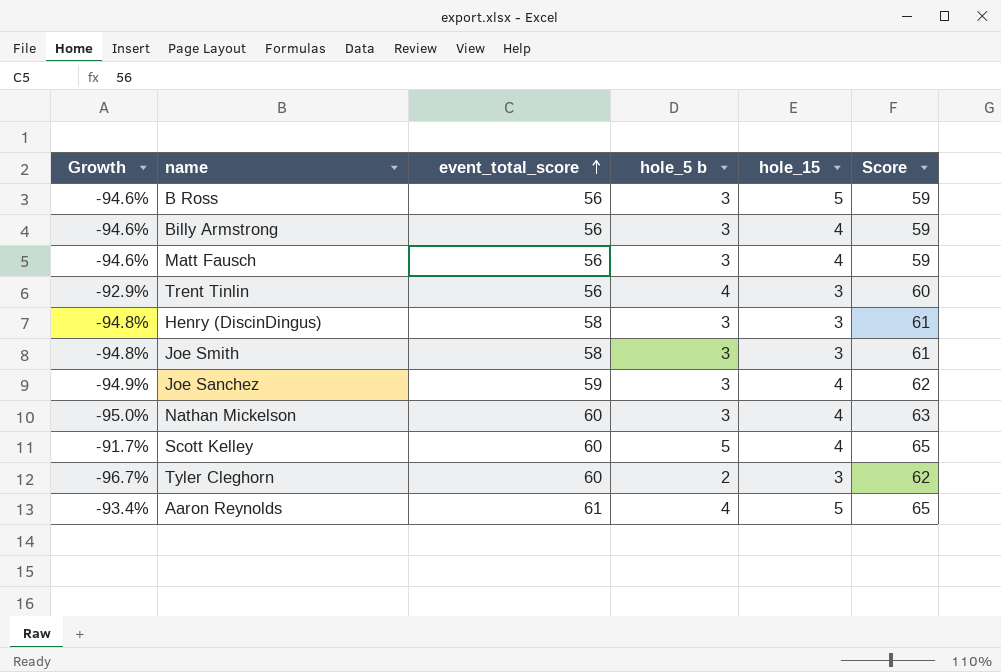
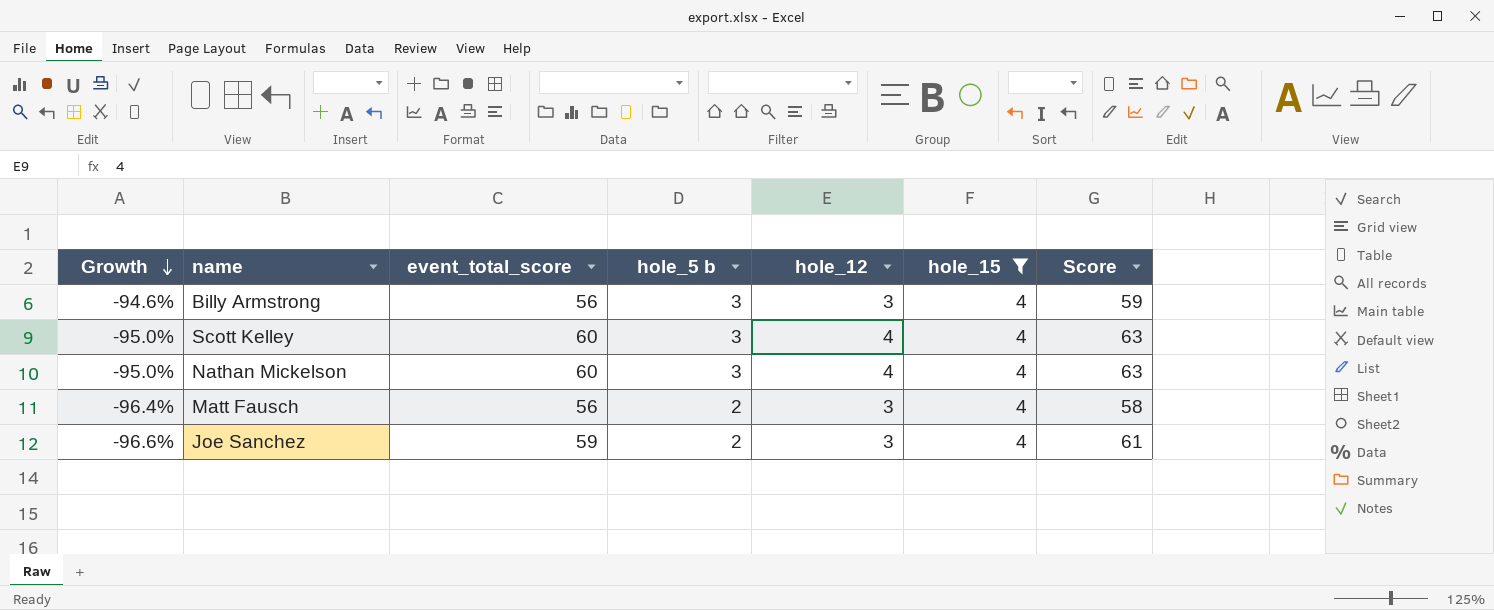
filter: none -> hole_15 = 4
row order: event_total_score ascending -> Growth descending
column hole_12 | position: none -> 5
Scott Kelley | Growth: -91.7% -> -95.0%
Scott Kelley | hole_5 b: 5 -> 3
Scott Kelley | Score: 65 -> 63
Matt Fausch | Growth: -94.6% -> -96.4%
Matt Fausch | hole_5 b: 3 -> 2
Matt Fausch | Score: 59 -> 58
Joe Sanchez | Growth: -94.9% -> -96.6%
Joe Sanchez | hole_5 b: 3 -> 2
Joe Sanchez | Score: 62 -> 61

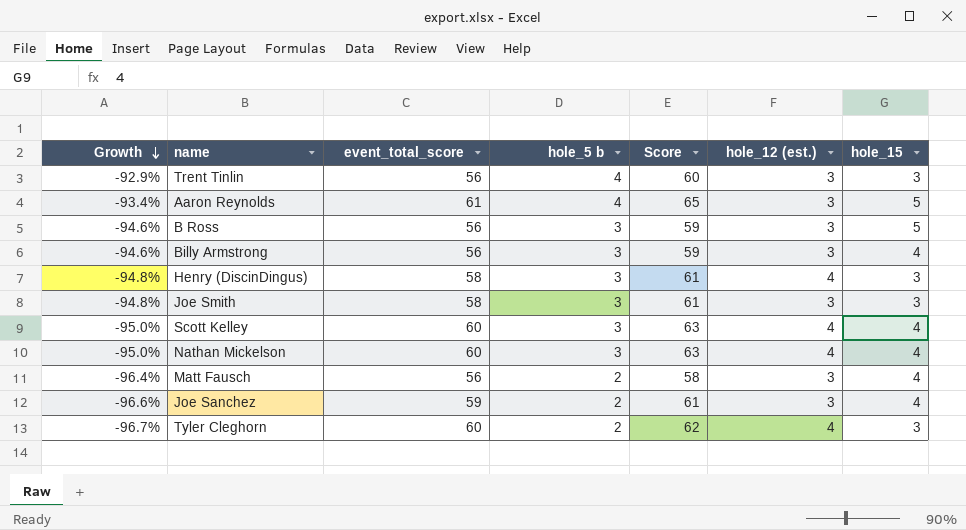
filter: hole_15 = 4 -> none
column Score | position: 7 -> 5
column name: hole_12 -> hole_12 (est.)

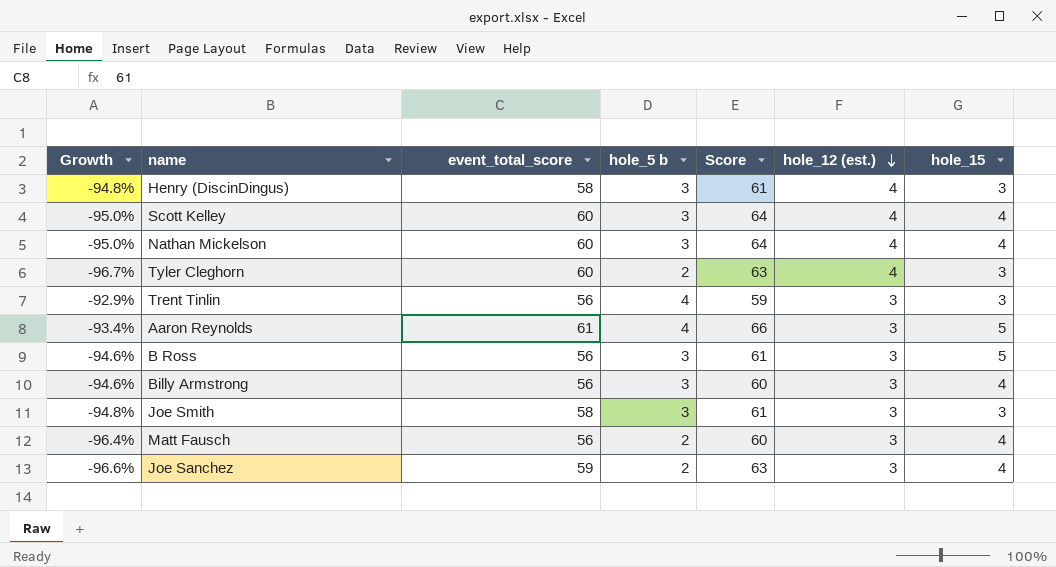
row order: Growth descending -> hole_12 (est.) descending
column Score | formula: [event_total_score] + [hole_5 b] -> [event_total_score] + [hole_15]

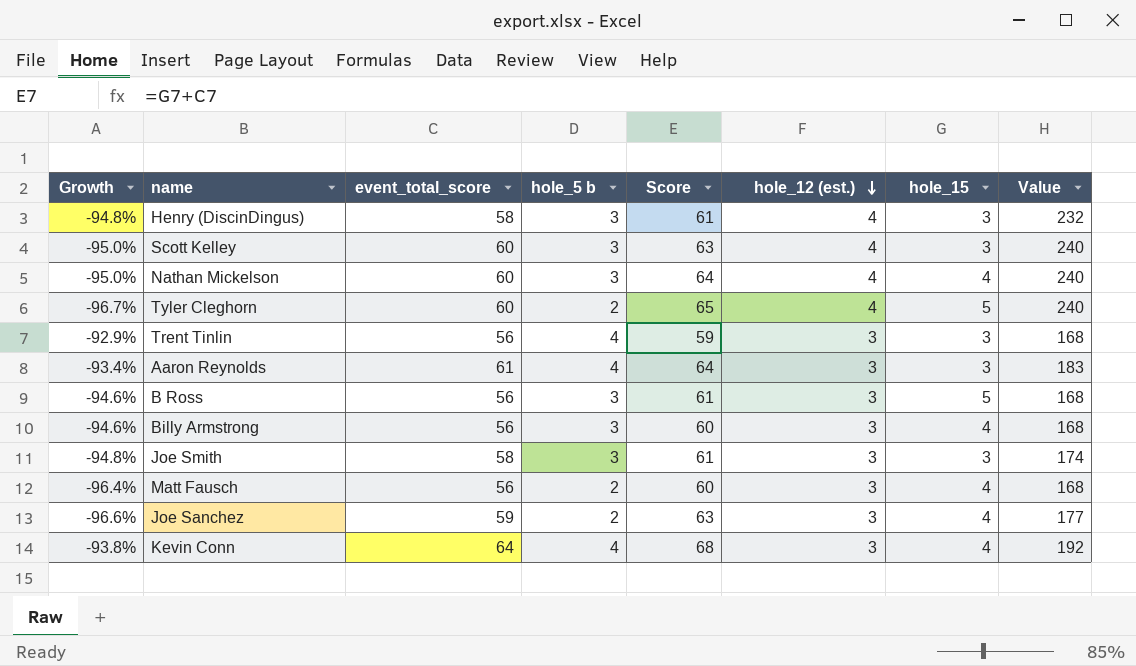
column Value | formula: none -> [event_total_score] * [hole_12 (est.)]
Scott Kelley | Score: 64 -> 63
Scott Kelley | hole_15: 4 -> 3
Tyler Cleghorn | Score: 63 -> 65
Tyler Cleghorn | hole_15: 3 -> 5
Aaron Reynolds | Score: 66 -> 64
Aaron Reynolds | hole_15: 5 -> 3
row Kevin Conn: none -> -93.8% | 64 | 4 | 68 | 3 | 4 | 192

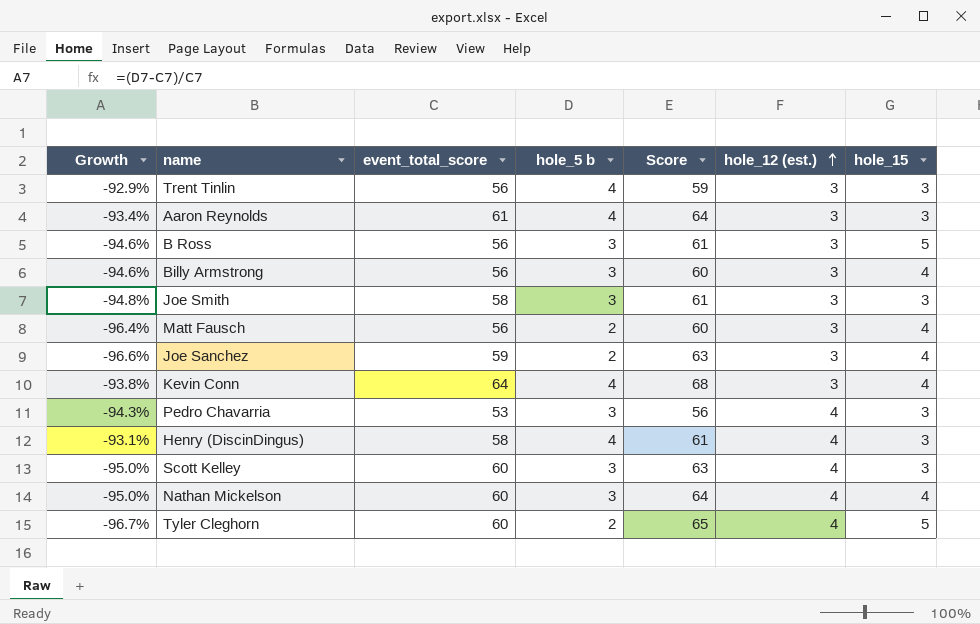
row order: hole_12 (est.) descending -> hole_12 (est.) ascending
column Value | formula: [event_total_score] * [hole_12 (est.)] -> none
row Pedro Chavarria: none -> -94.3% | 53 | 3 | 56 | 4 | 3
Henry (DiscinDingus) | Growth: -94.8% -> -93.1%
Henry (DiscinDingus) | hole_5 b: 3 -> 4

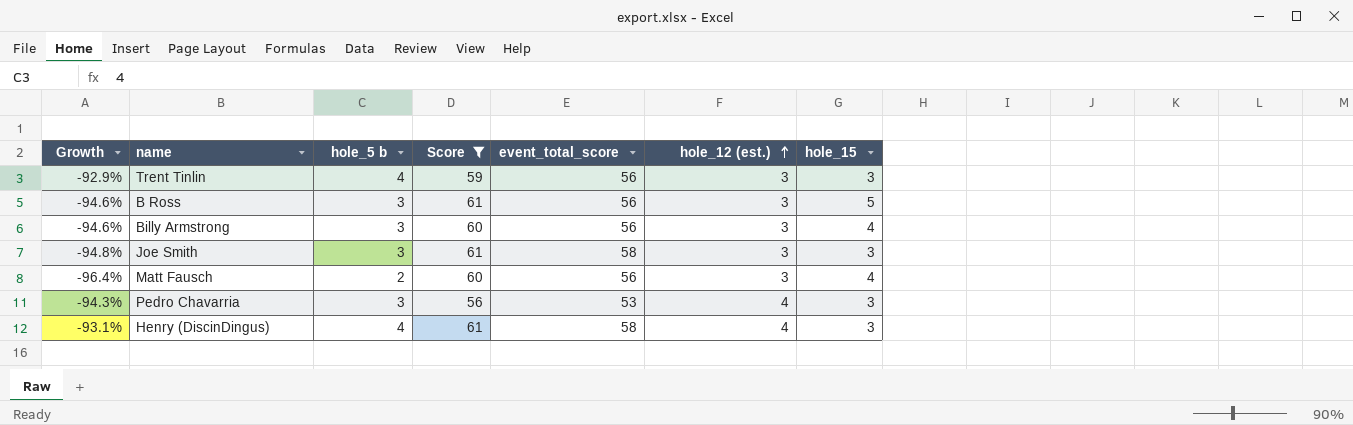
filter: none -> Score <= 61
column event_total_score | position: 3 -> 5

